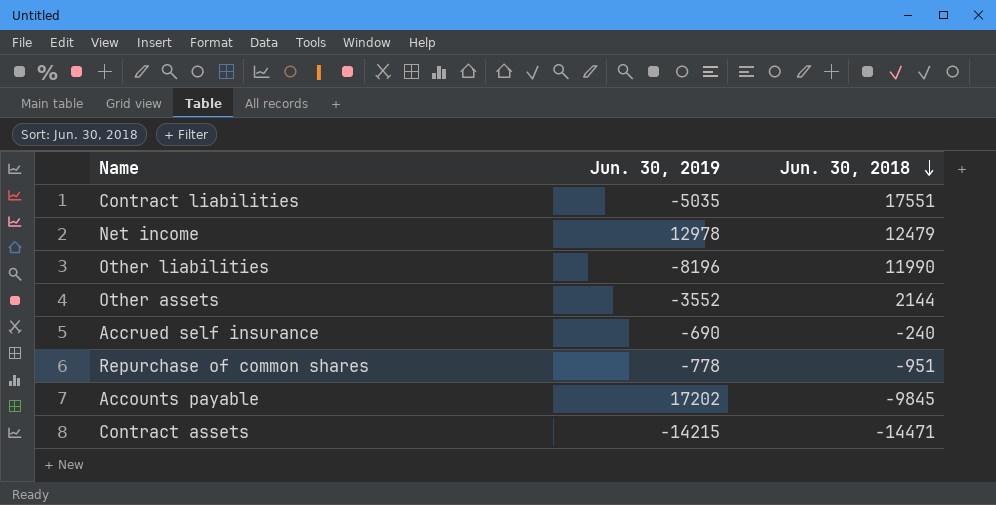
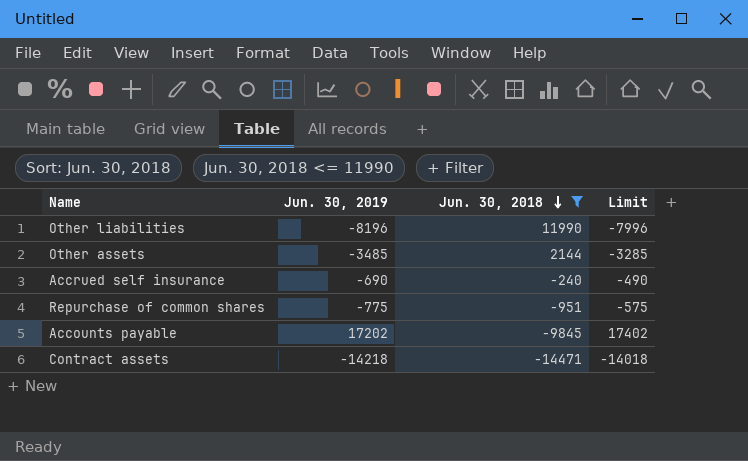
filter: none -> Jun. 30, 2018 <= 11990
column Limit | formula: none -> [Jun. 30, 2019] + 200
Other assets | Jun. 30, 2019: -3552 -> -3485
Repurchase of common shares | Jun. 30, 2019: -778 -> -775
Contract assets | Jun. 30, 2019: -14215 -> -14218

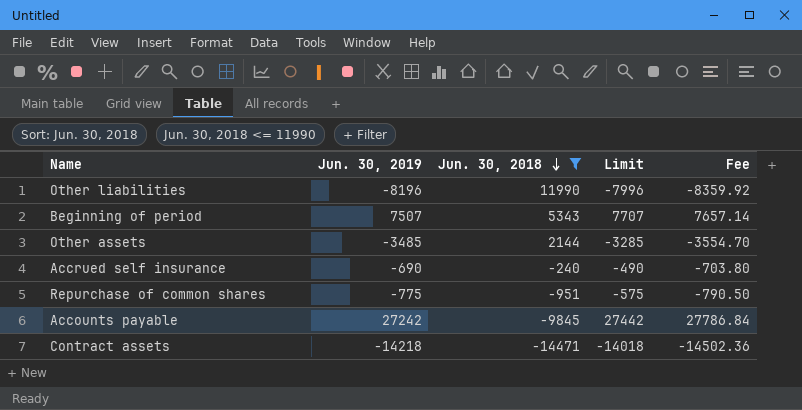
column Fee | formula: none -> [Jun. 30, 2019] * 1.02
row Beginning of period: none -> 7507 | 5343 | 7707 | 7657.14
Accounts payable | Jun. 30, 2019: 17202 -> 27242
Accounts payable | Limit: 17402 -> 27442

